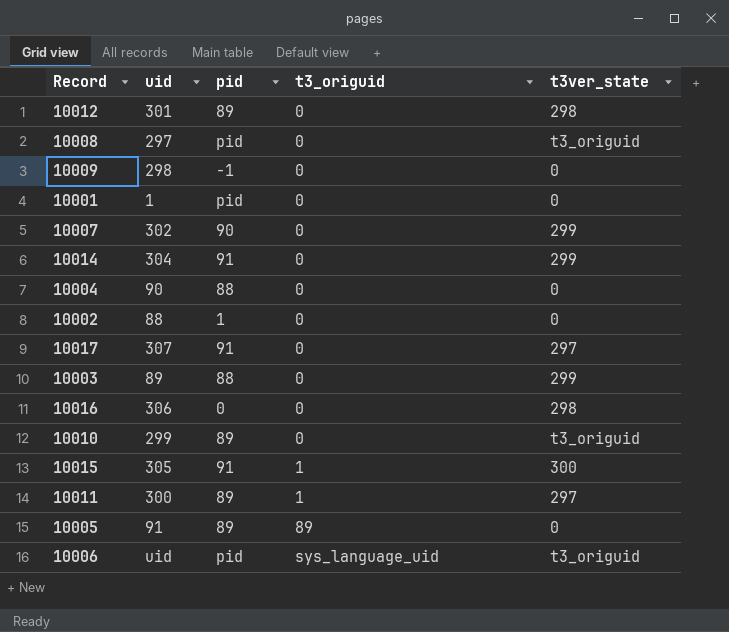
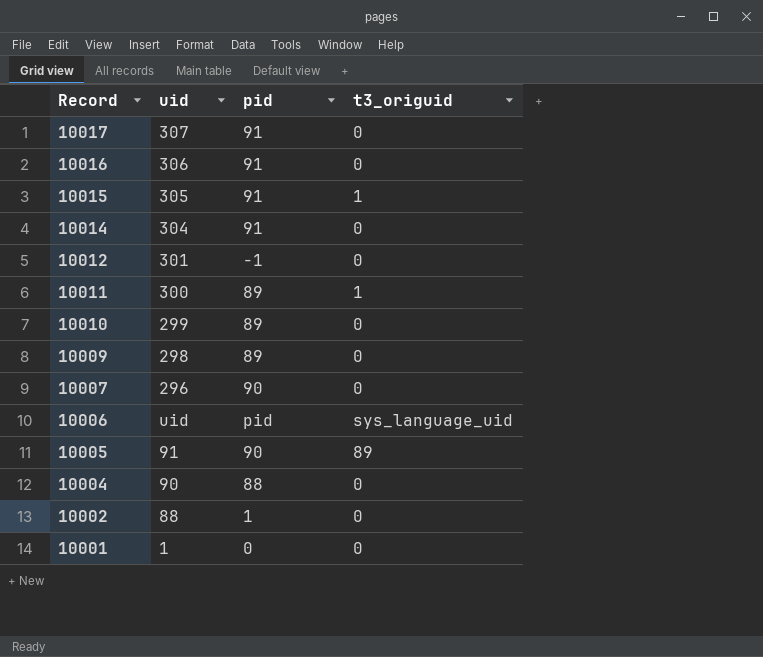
row order: t3_origuid ascending -> Record descending
column t3ver_state | position: 5 -> none
row 10008: 297 | pid | 0 | t3_origuid -> none
row 10003: 89 | 88 | 0 | 299 -> none
10016 | pid: 0 -> 91
10012 | pid: 89 -> -1
10009 | pid: -1 -> 89
10007 | uid: 302 -> 296
10005 | pid: 89 -> 90
10001 | pid: pid -> 0

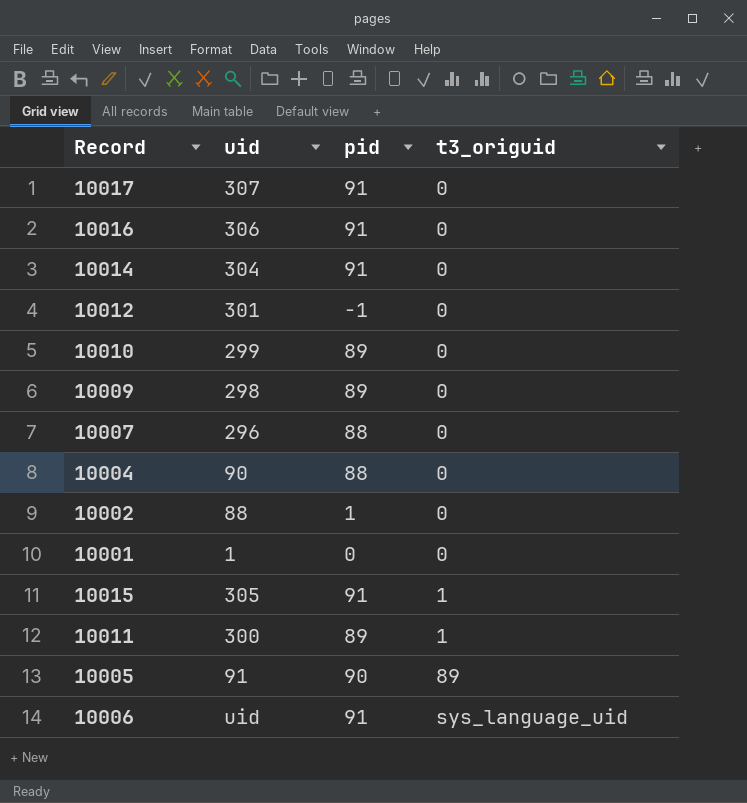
row order: Record descending -> t3_origuid ascending
10007 | pid: 90 -> 88
10006 | pid: pid -> 91

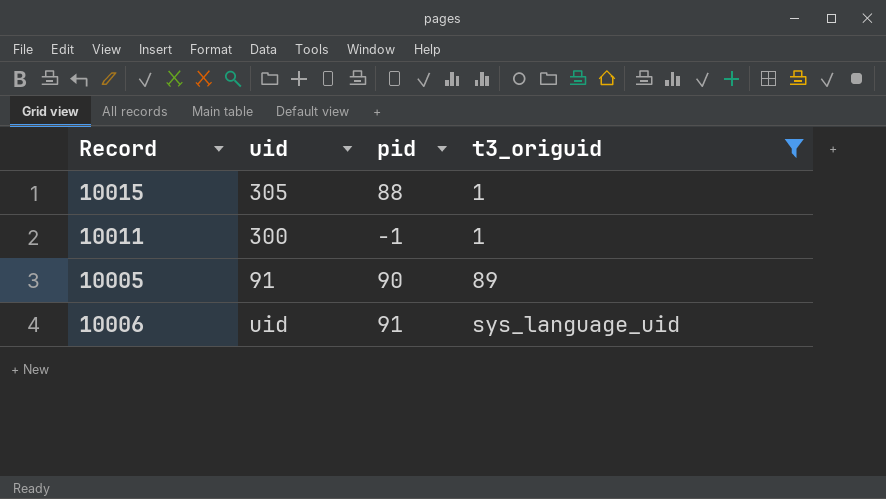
filter: none -> t3_origuid != 0
10015 | pid: 91 -> 88
10011 | pid: 89 -> -1

